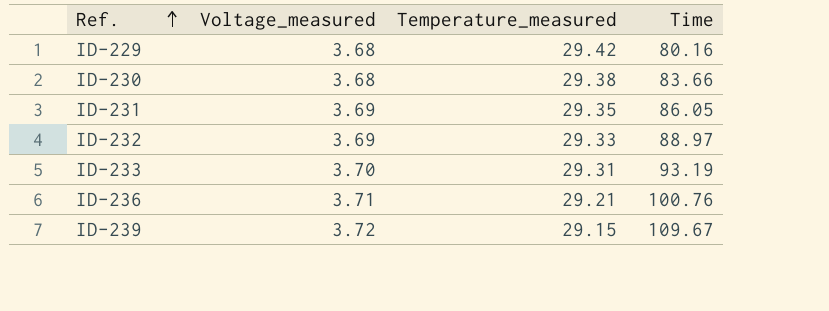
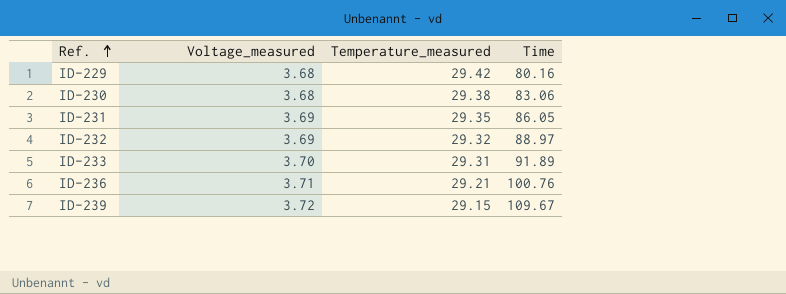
ID-230 | Time: 83.66 -> 83.06
ID-232 | Temperature_measured: 29.33 -> 29.32
ID-233 | Time: 93.19 -> 91.89

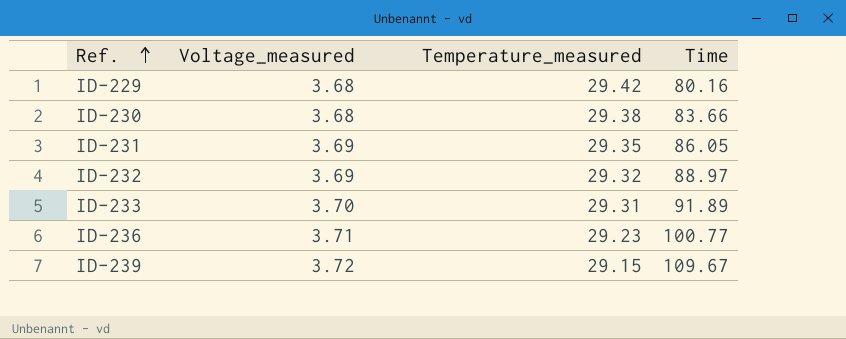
ID-230 | Time: 83.06 -> 83.66
ID-236 | Temperature_measured: 29.21 -> 29.23
ID-236 | Time: 100.76 -> 100.77

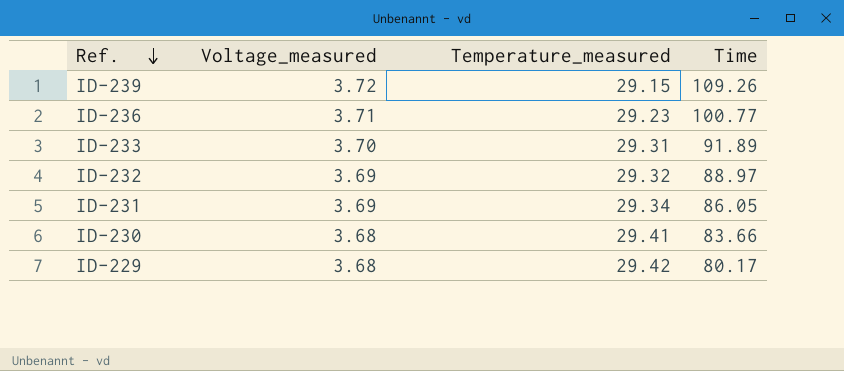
row order: Ref. ascending -> Ref. descending
ID-239 | Time: 109.67 -> 109.26
ID-231 | Temperature_measured: 29.35 -> 29.34
ID-230 | Temperature_measured: 29.38 -> 29.41
ID-229 | Time: 80.16 -> 80.17

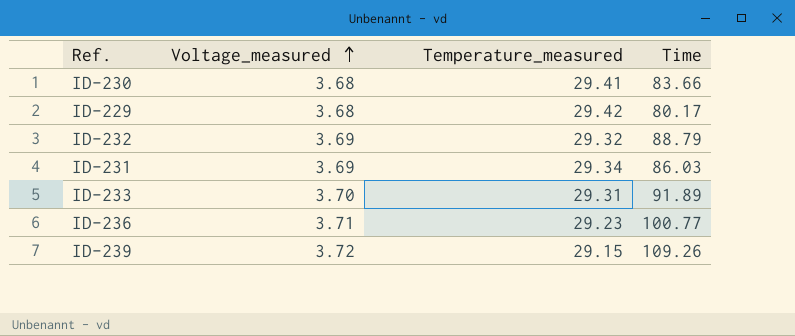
row order: Ref. descending -> Voltage_measured ascending
ID-232 | Time: 88.97 -> 88.79
ID-231 | Time: 86.05 -> 86.03

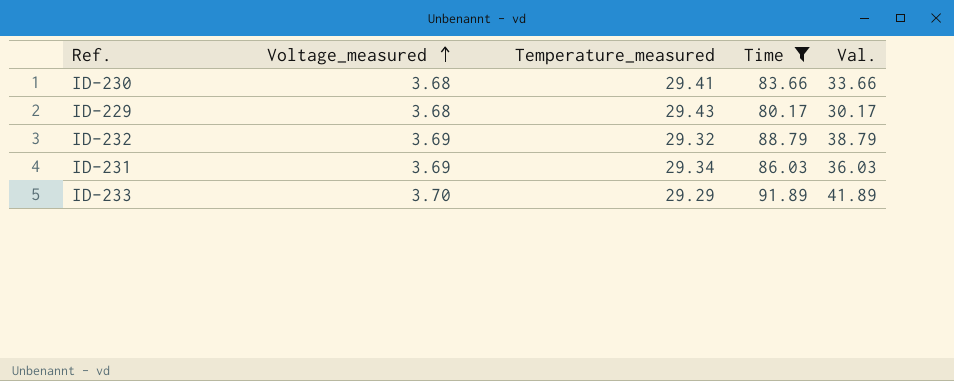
filter: none -> Time <= 91.89
column Val. | formula: none -> [Time] - 50
ID-229 | Temperature_measured: 29.42 -> 29.43
ID-233 | Temperature_measured: 29.31 -> 29.29

